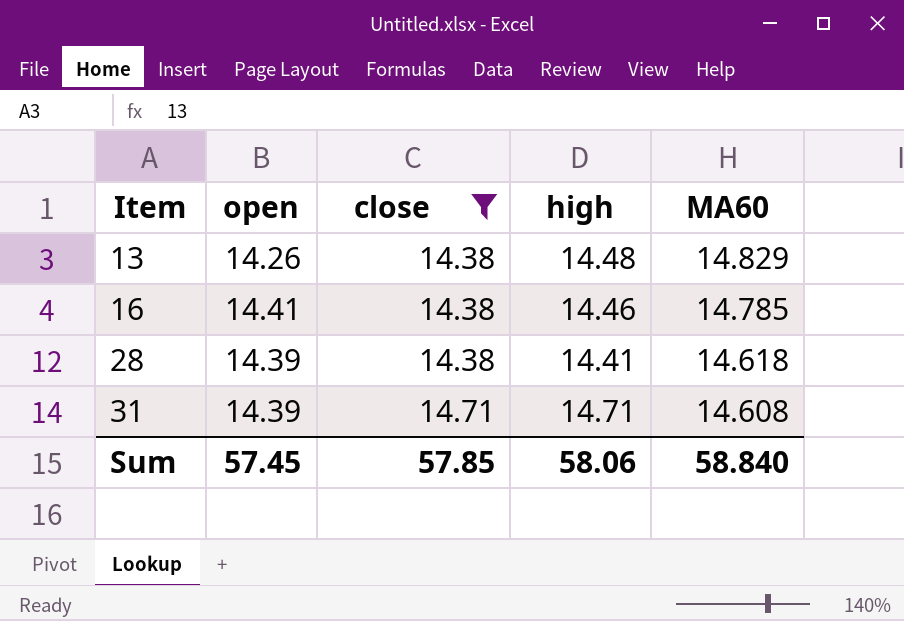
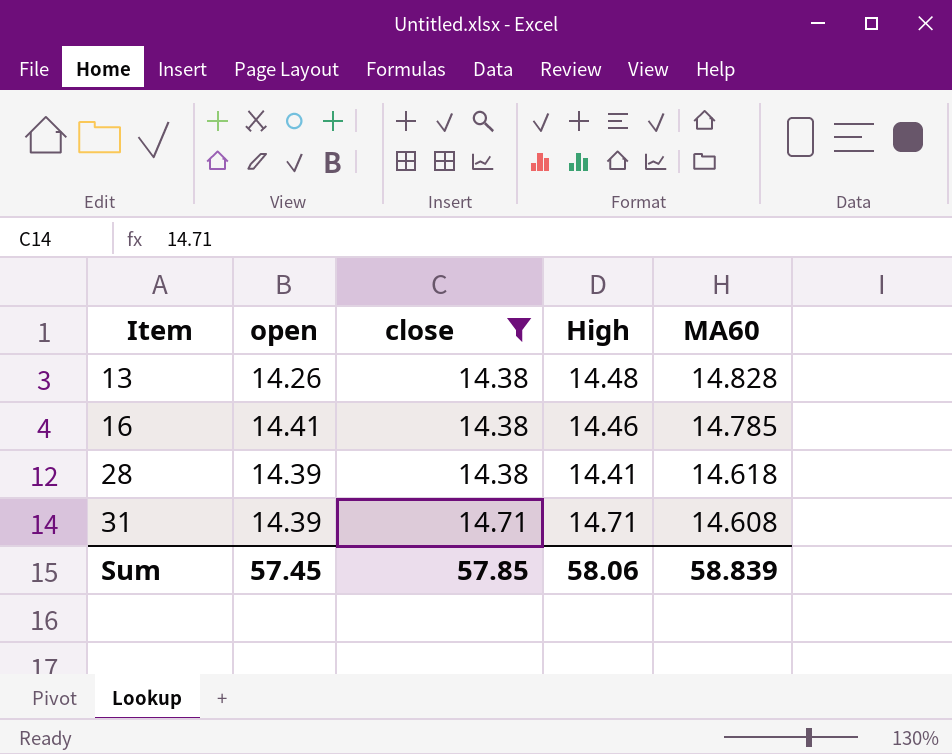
column name: high -> High
13 | MA60: 14.829 -> 14.828
Sum | MA60: 58.840 -> 58.839

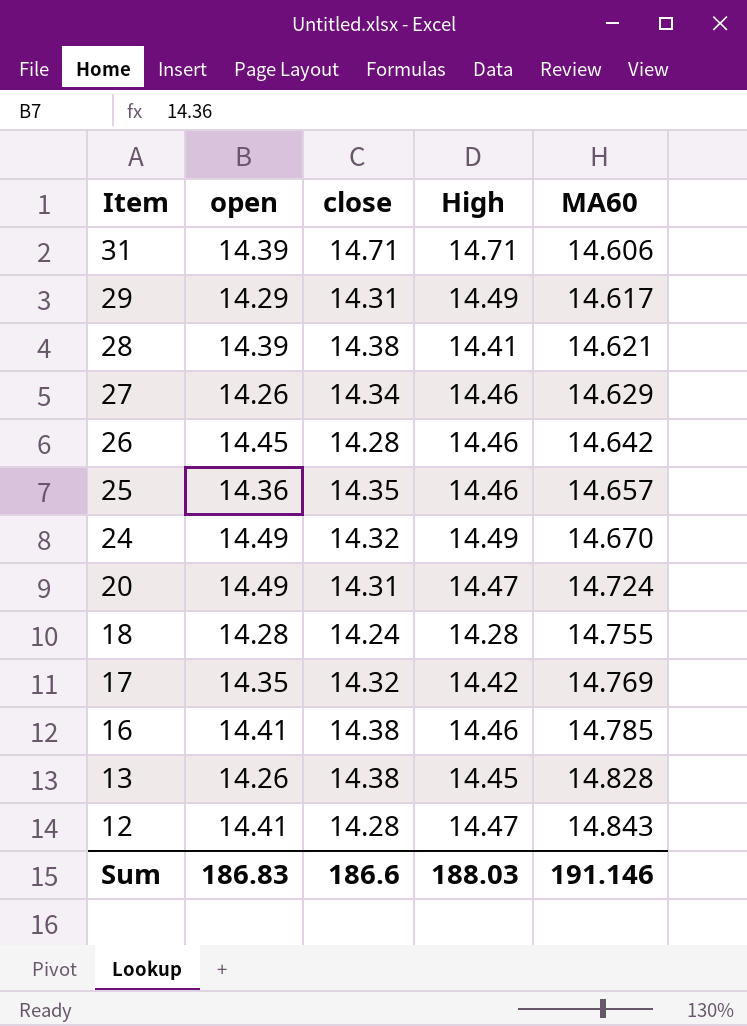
filter: close >= 14.38 -> none
row order: Item ascending -> Item descending
31 | MA60: 14.608 -> 14.606
28 | MA60: 14.618 -> 14.621
13 | High: 14.48 -> 14.45
Sum | open: 57.45 -> 186.83
Sum | close: 57.85 -> 186.6
Sum | High: 58.06 -> 188.03
Sum | MA60: 58.839 -> 191.146

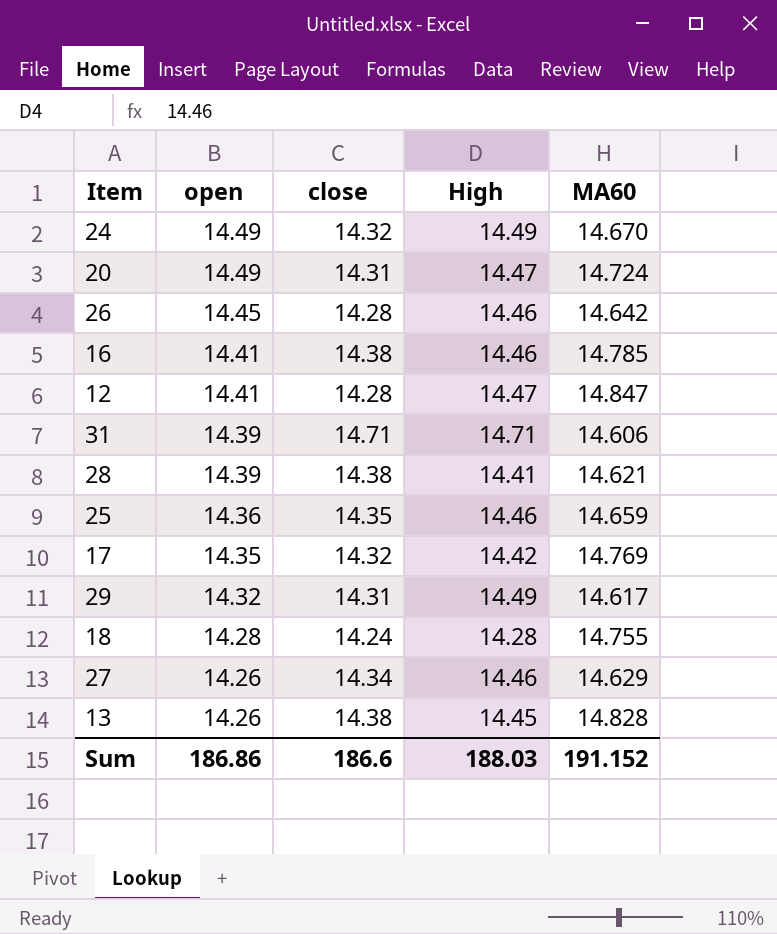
row order: Item descending -> open descending
12 | MA60: 14.843 -> 14.847
25 | MA60: 14.657 -> 14.659
29 | open: 14.29 -> 14.32
Sum | open: 186.83 -> 186.86
Sum | MA60: 191.146 -> 191.152

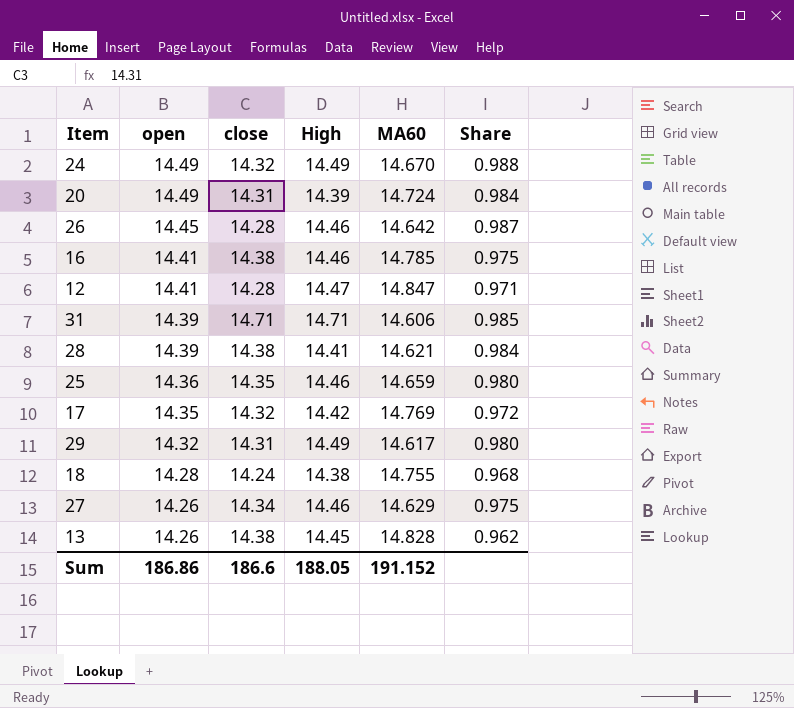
column Share | formula: none -> [open] / [MA60]
20 | High: 14.47 -> 14.39
18 | High: 14.28 -> 14.38
Sum | High: 188.03 -> 188.05

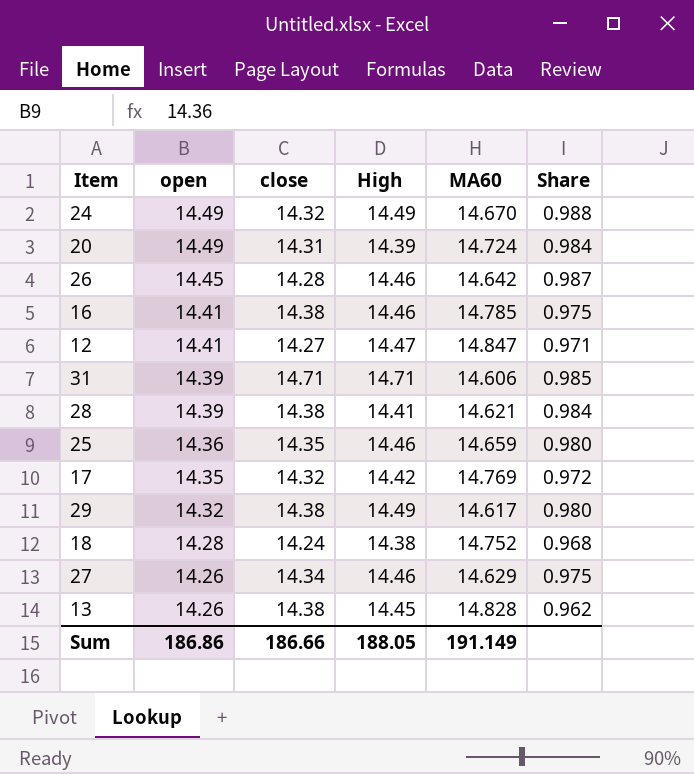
12 | close: 14.28 -> 14.27
29 | close: 14.31 -> 14.38
18 | MA60: 14.755 -> 14.752
Sum | close: 186.6 -> 186.66
Sum | MA60: 191.152 -> 191.149

